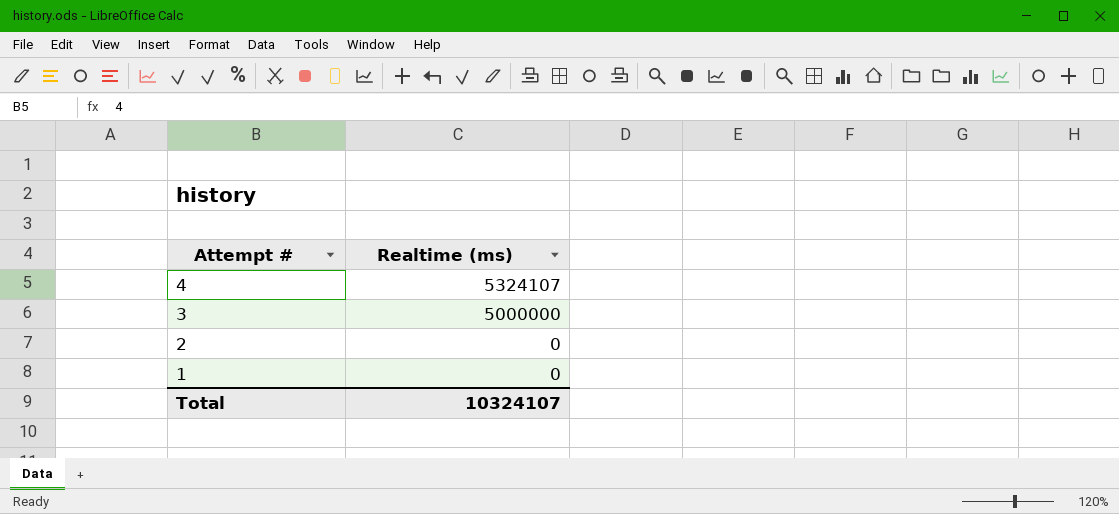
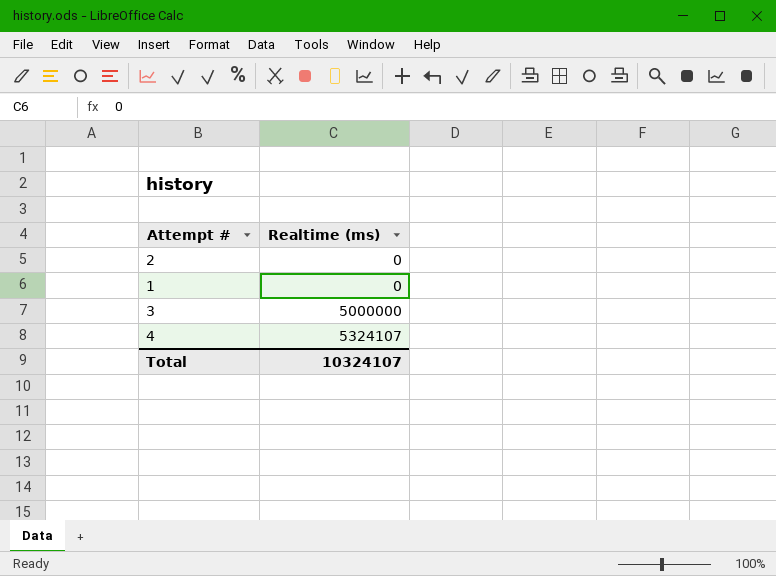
row order: Attempt # descending -> Realtime (ms) ascending

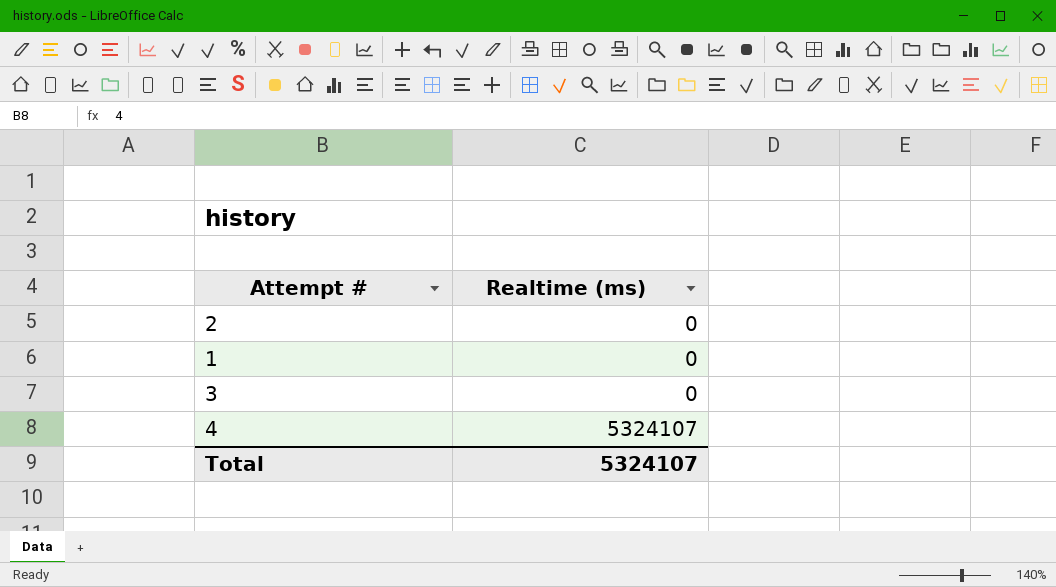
3 | Realtime (ms): 5000000 -> 0
Total | Realtime (ms): 10324107 -> 5324107

